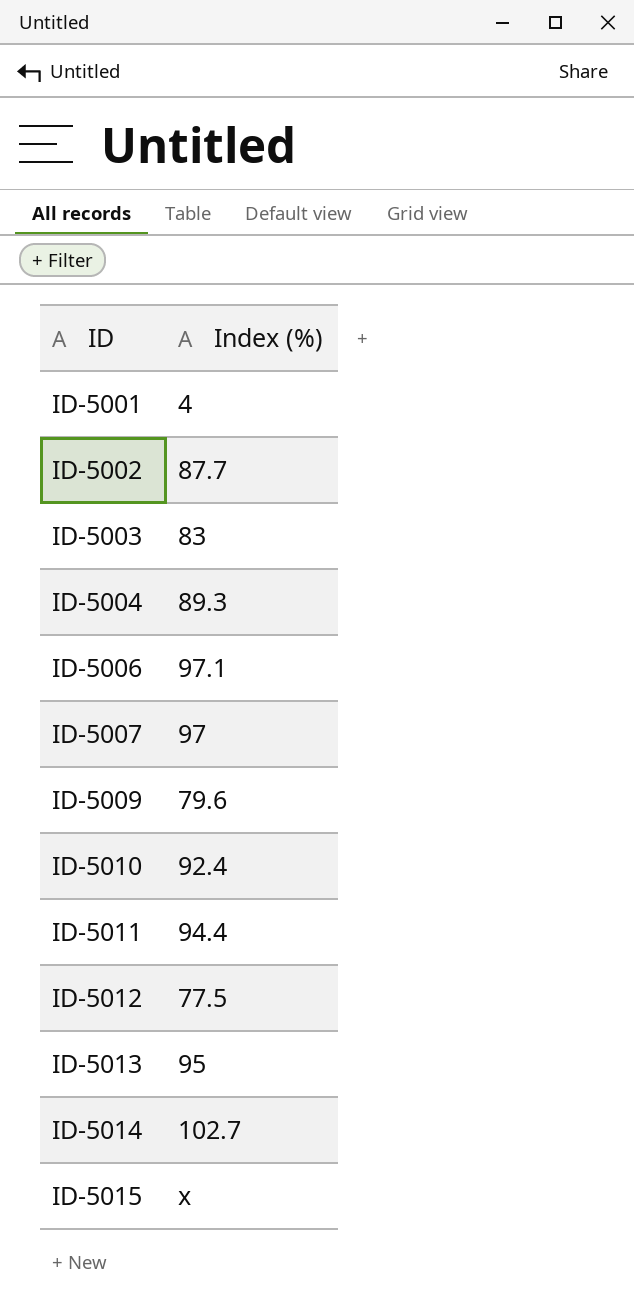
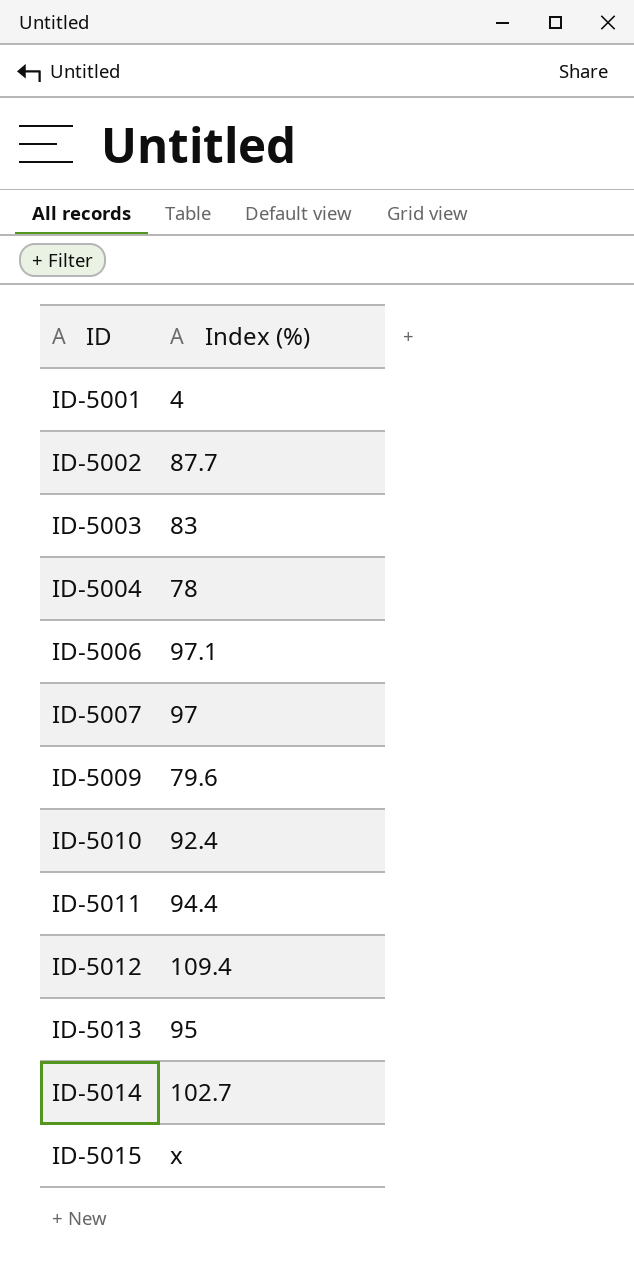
ID-5004 | Index (%): 89.3 -> 78
ID-5012 | Index (%): 77.5 -> 109.4

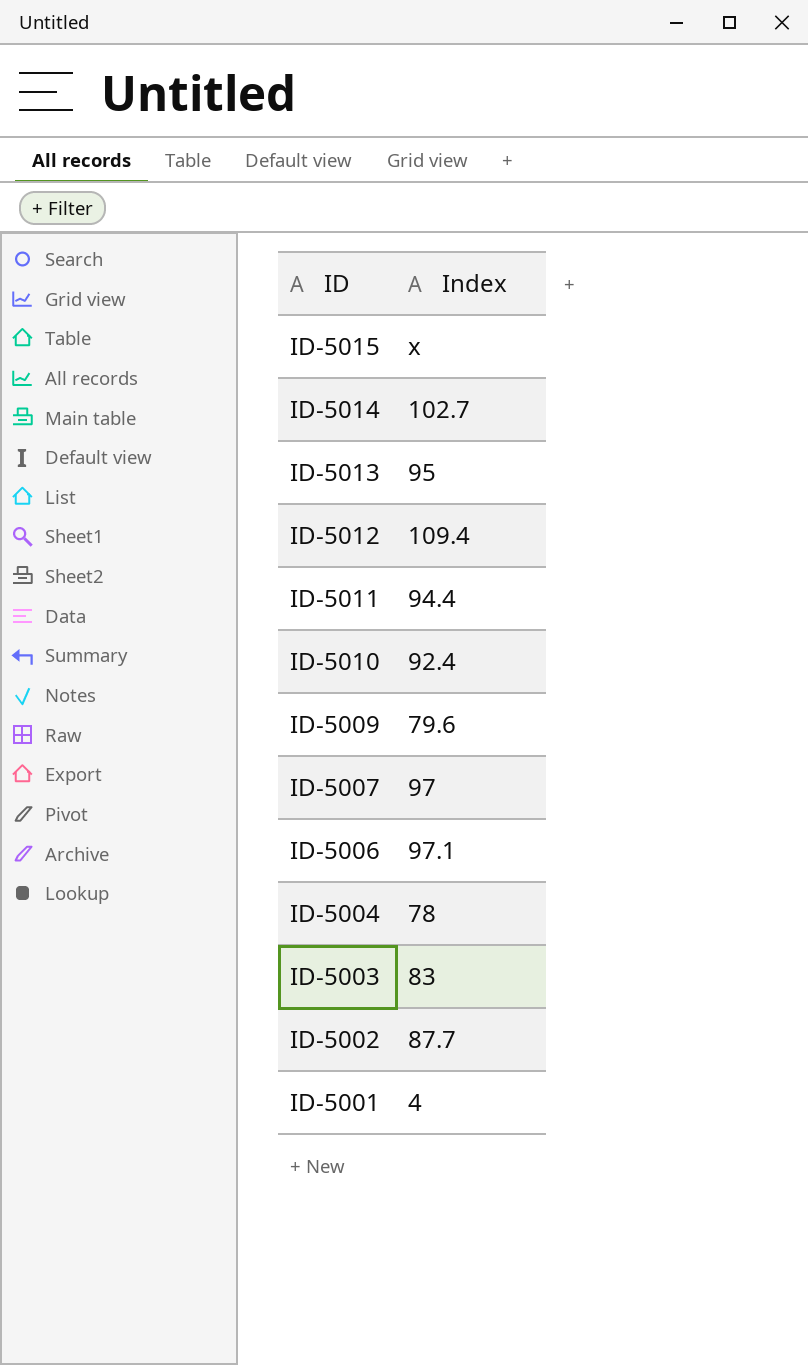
row order: ID ascending -> ID descending
column name: Index (%) -> Index

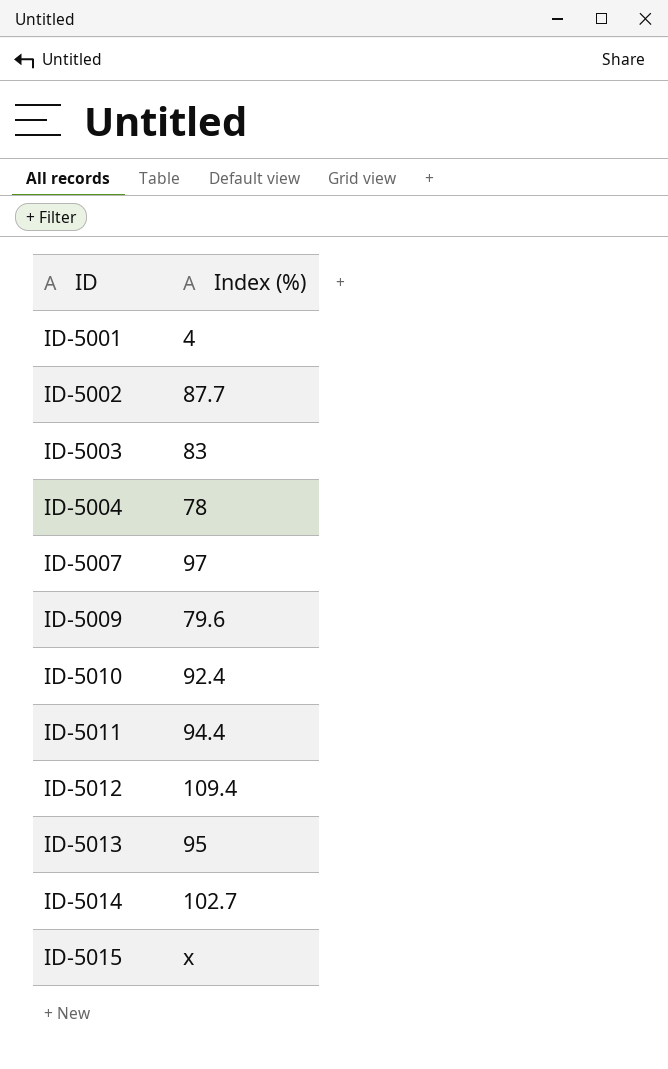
row order: ID descending -> ID ascending
column name: Index -> Index (%)
row ID-5006: 97.1 -> none

